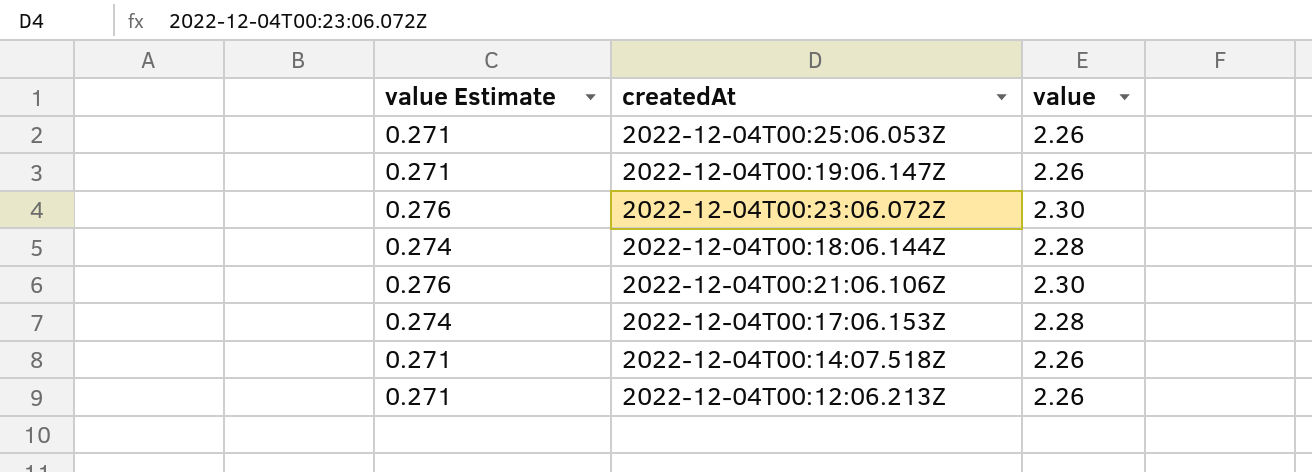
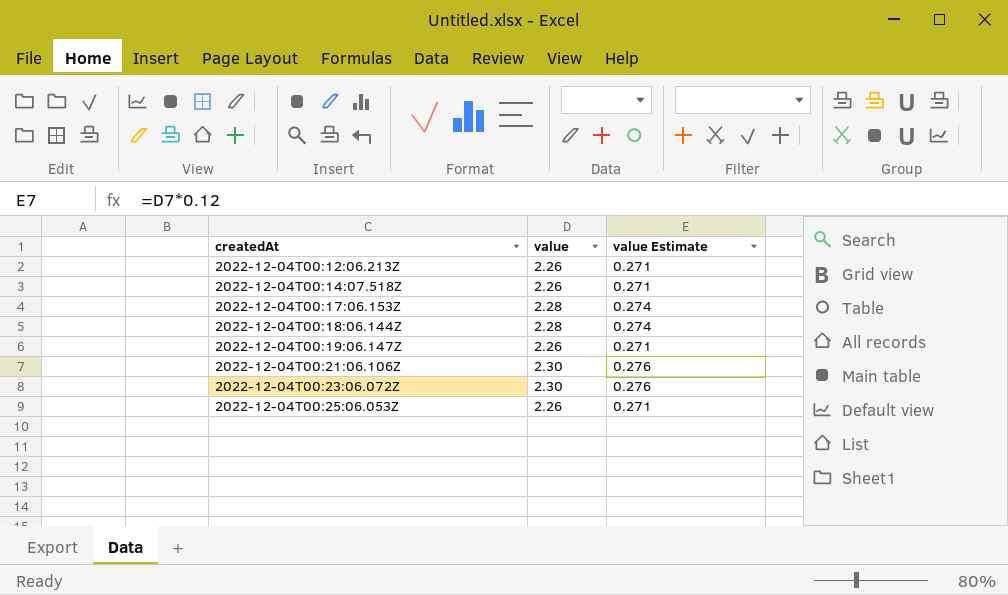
row order: none -> createdAt ascending
column value Estimate | position: 1 -> 3

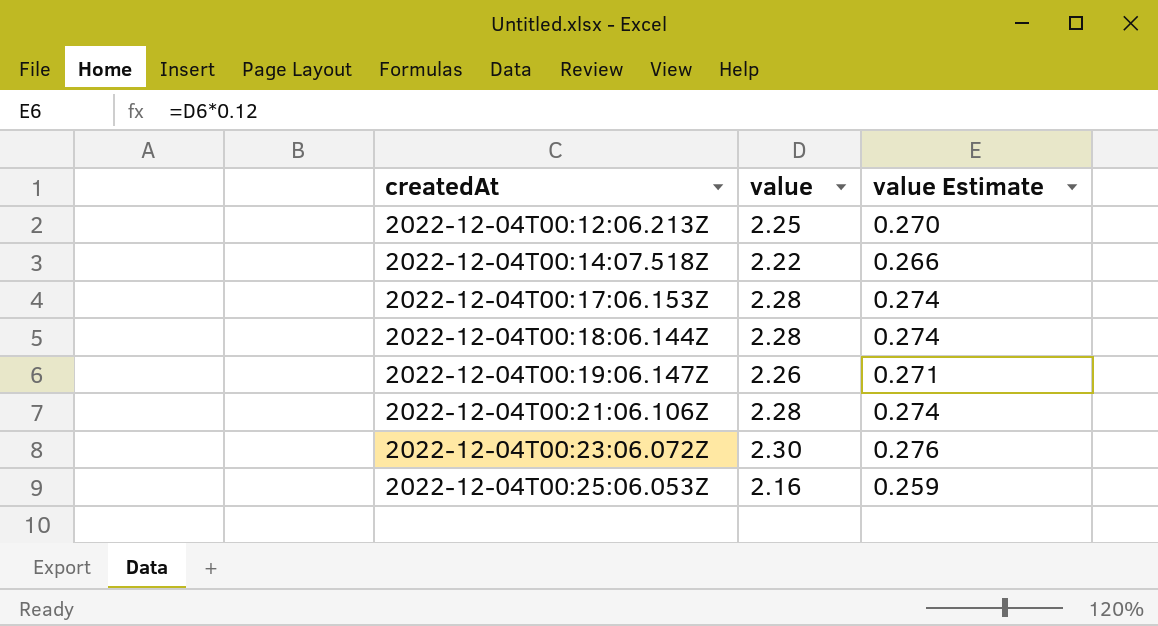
2022-12-04T00:12:06.213Z | value: 2.26 -> 2.25
2022-12-04T00:12:06.213Z | value Estimate: 0.271 -> 0.270
2022-12-04T00:14:07.518Z | value: 2.26 -> 2.22
2022-12-04T00:14:07.518Z | value Estimate: 0.271 -> 0.266
2022-12-04T00:21:06.106Z | value: 2.30 -> 2.28
2022-12-04T00:21:06.106Z | value Estimate: 0.276 -> 0.274
2022-12-04T00:25:06.053Z | value: 2.26 -> 2.16
2022-12-04T00:25:06.053Z | value Estimate: 0.271 -> 0.259

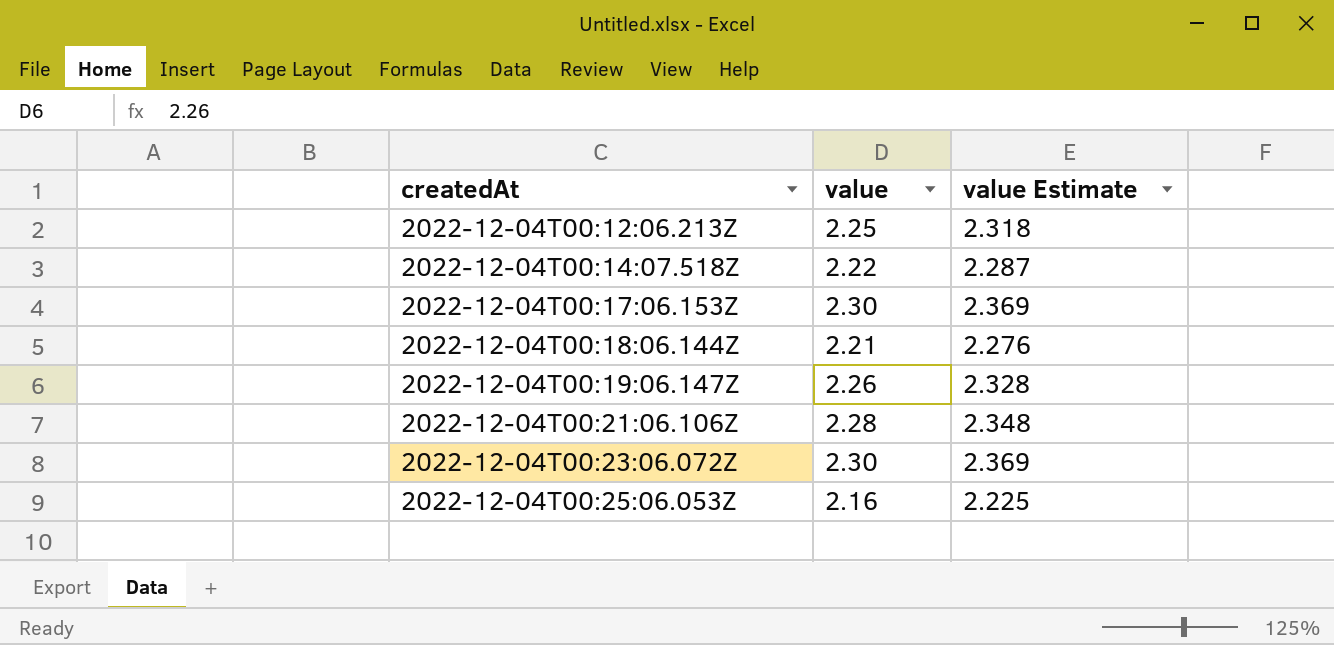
column value Estimate | formula: [value] * 0.12 -> [value] * 1.03
2022-12-04T00:17:06.153Z | value: 2.28 -> 2.30
2022-12-04T00:18:06.144Z | value: 2.28 -> 2.21

